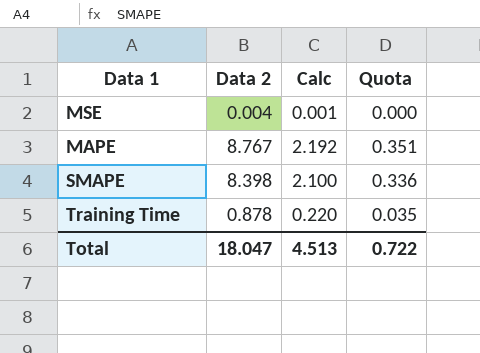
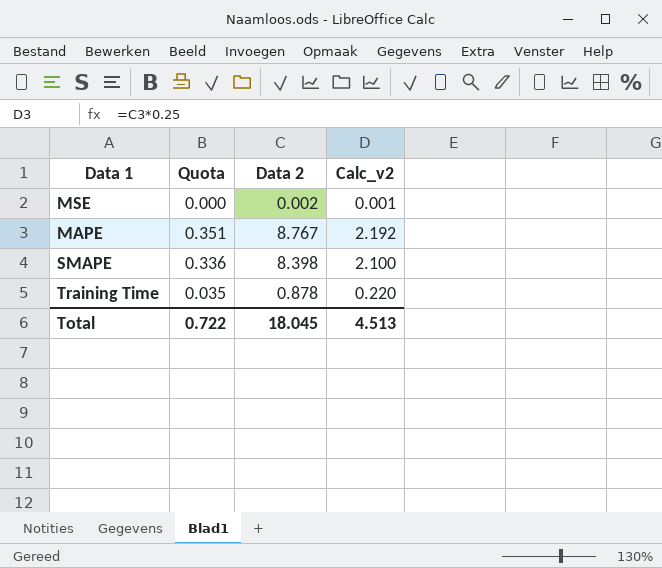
column Quota | position: 4 -> 2
column name: Calc -> Calc_v2
MSE | Data 2: 0.004 -> 0.002
Total | Data 2: 18.047 -> 18.045

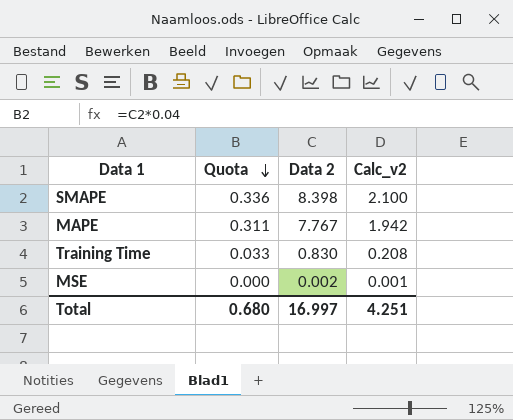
row order: none -> Quota descending
MAPE | Quota: 0.351 -> 0.311
MAPE | Data 2: 8.767 -> 7.767
MAPE | Calc_v2: 2.192 -> 1.942
Training Time | Quota: 0.035 -> 0.033
Training Time | Data 2: 0.878 -> 0.830
Training Time | Calc_v2: 0.220 -> 0.208
Total | Quota: 0.722 -> 0.680
Total | Data 2: 18.045 -> 16.997
Total | Calc_v2: 4.513 -> 4.251

